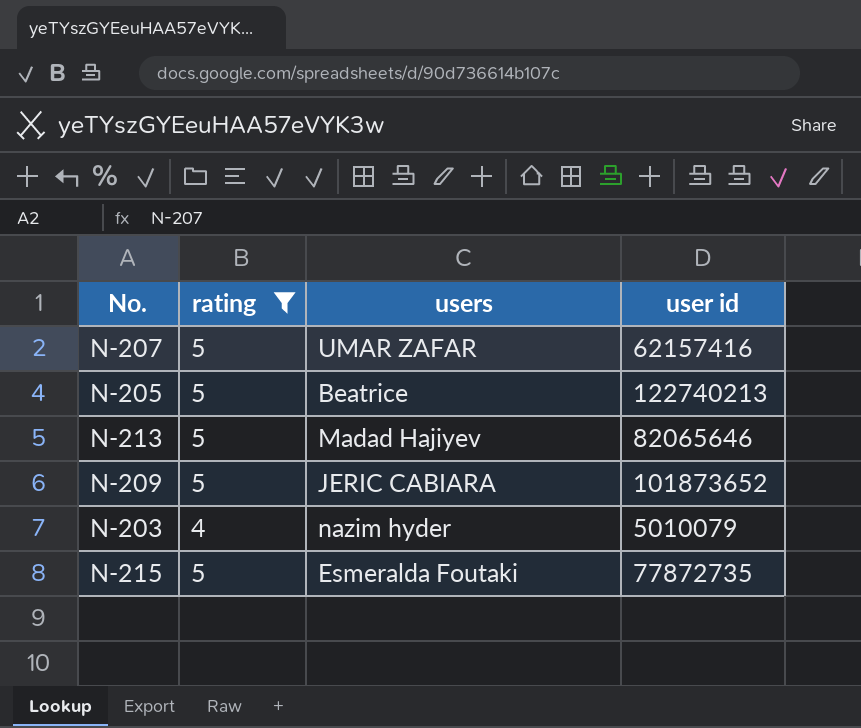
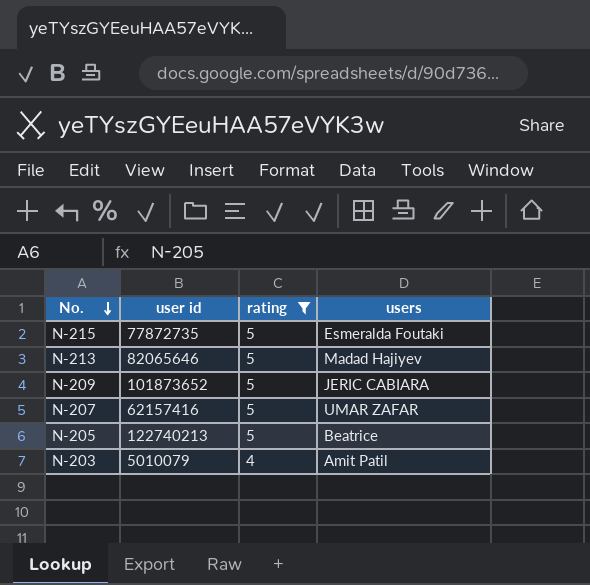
row order: none -> No. descending
column user id | position: 4 -> 2
N-203 | users: nazim hyder -> Amit Patil

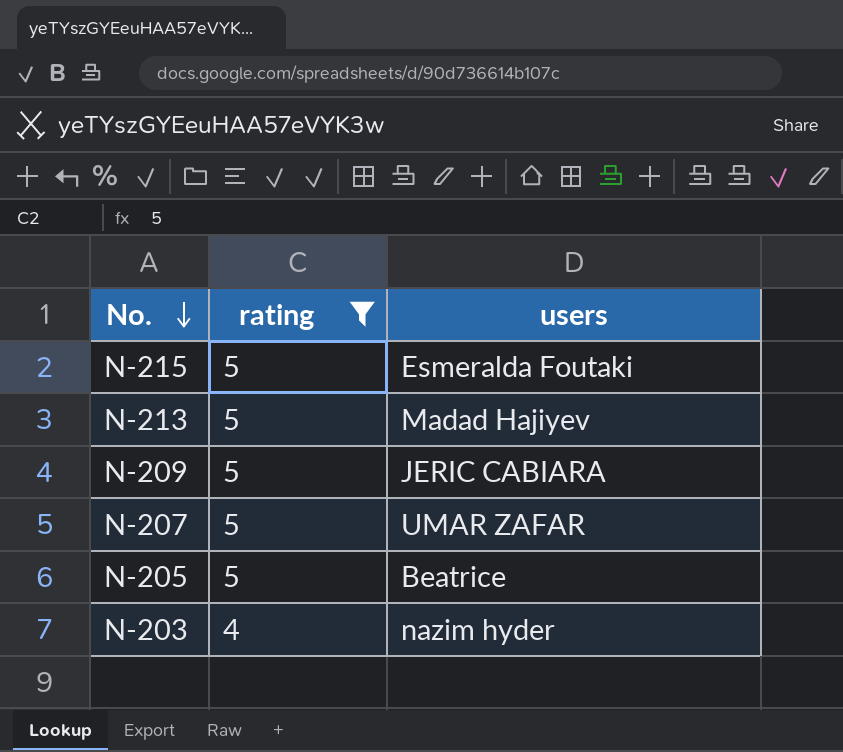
column user id | position: 2 -> none
N-203 | users: Amit Patil -> nazim hyder

